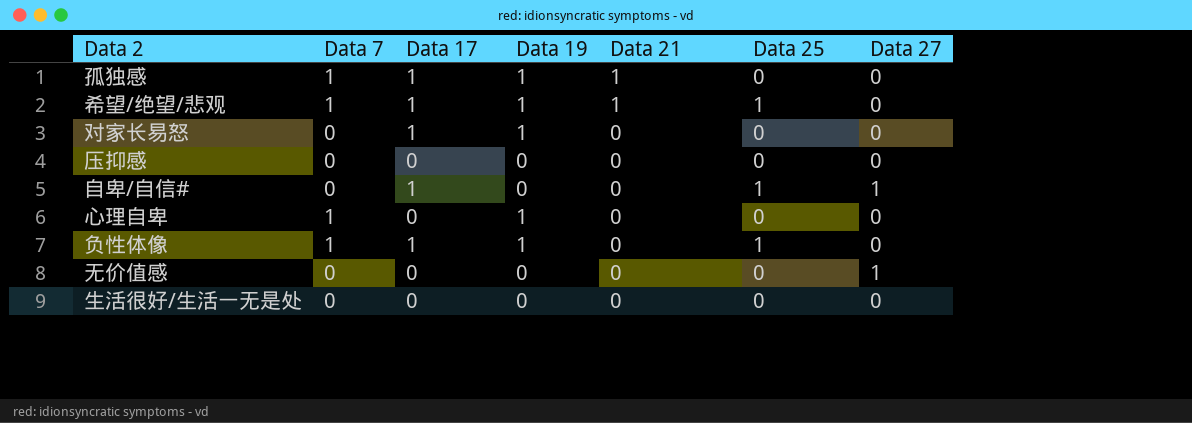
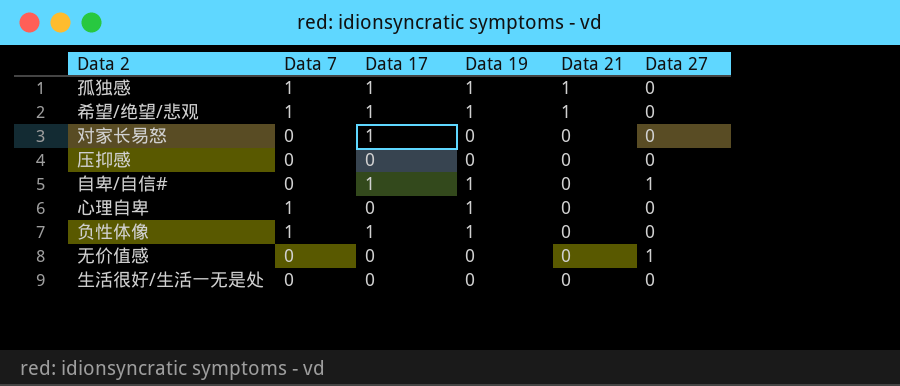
column Data 25 | position: 6 -> none
对家长易怒 | Data 19: 1 -> 0
自卑/自信# | Data 19: 0 -> 1

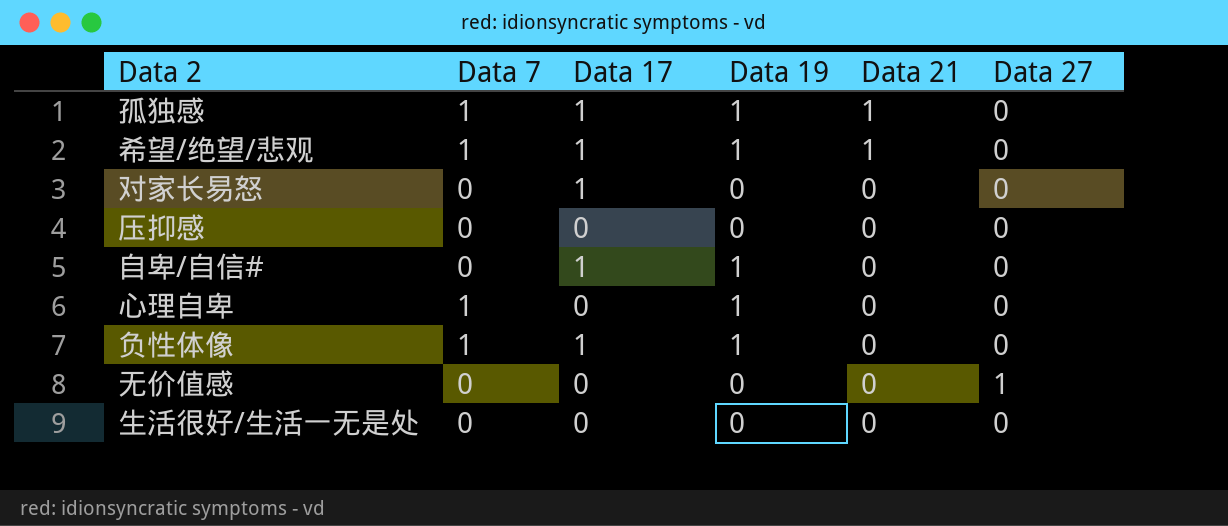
自卑/自信# | Data 27: 1 -> 0

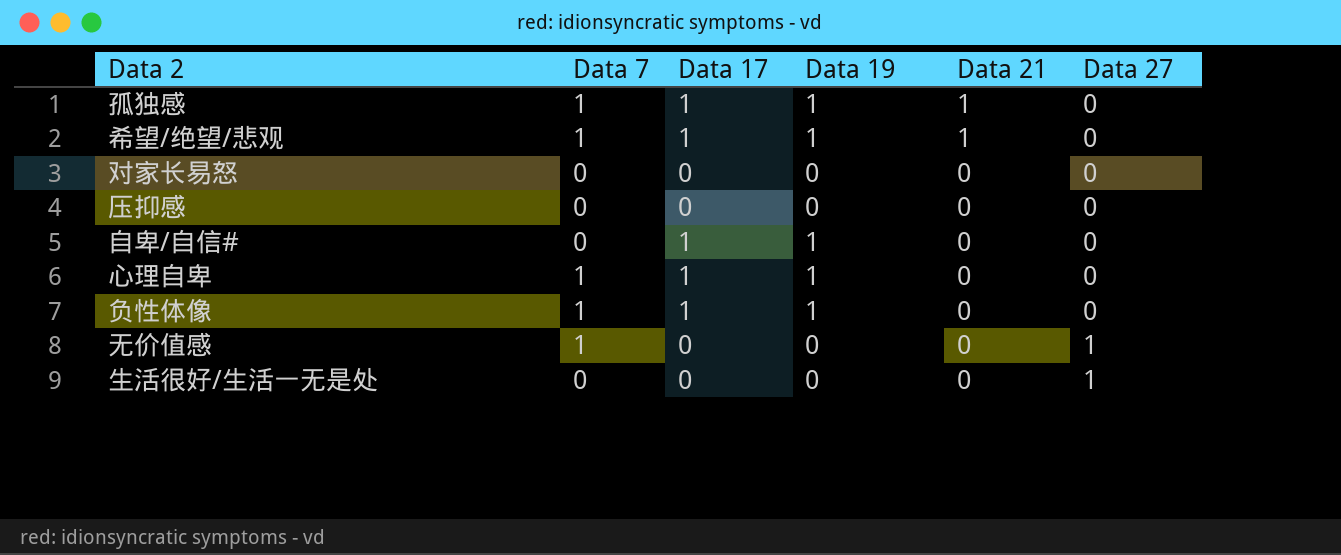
对家长易怒 | Data 17: 1 -> 0
心理自卑 | Data 17: 0 -> 1
无价值感 | Data 7: 0 -> 1
生活很好/生活一无是处 | Data 27: 0 -> 1

